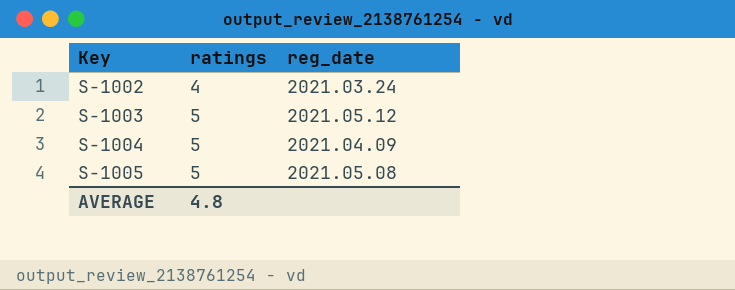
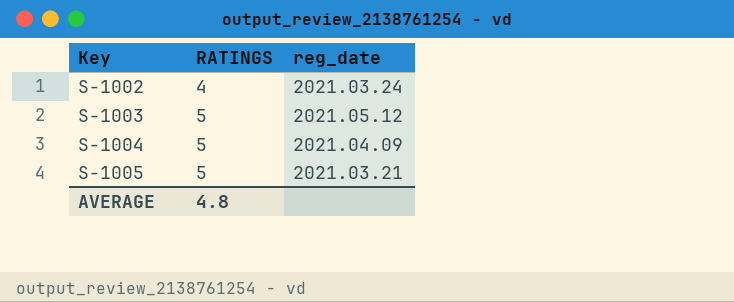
column name: ratings -> RATINGS
S-1005 | reg_date: 2021.05.08 -> 2021.03.21

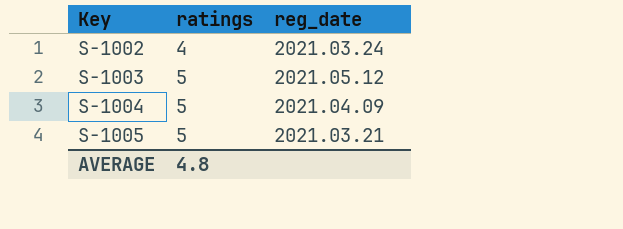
column name: RATINGS -> ratings

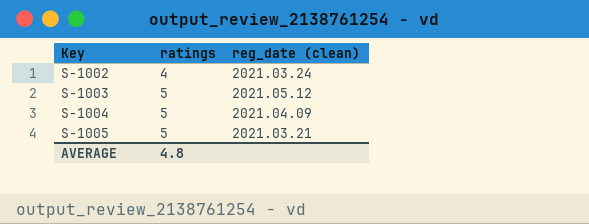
column name: reg_date -> reg_date (clean)

